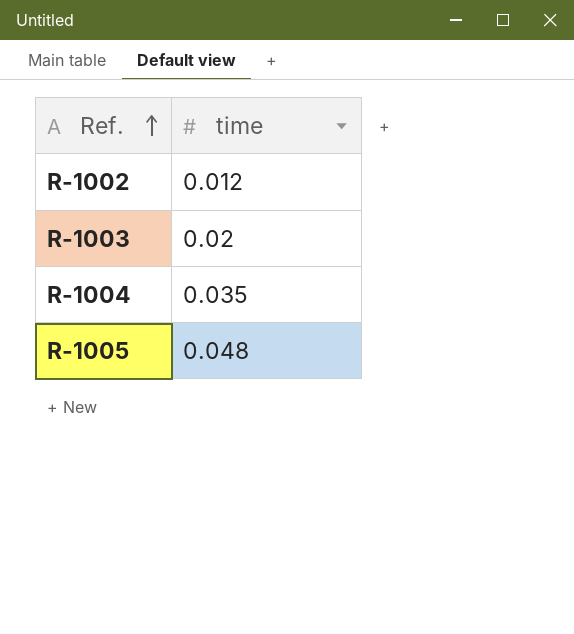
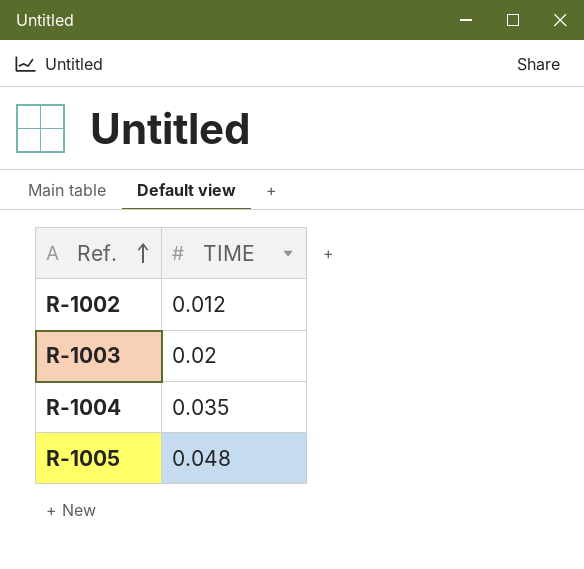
column name: time -> TIME

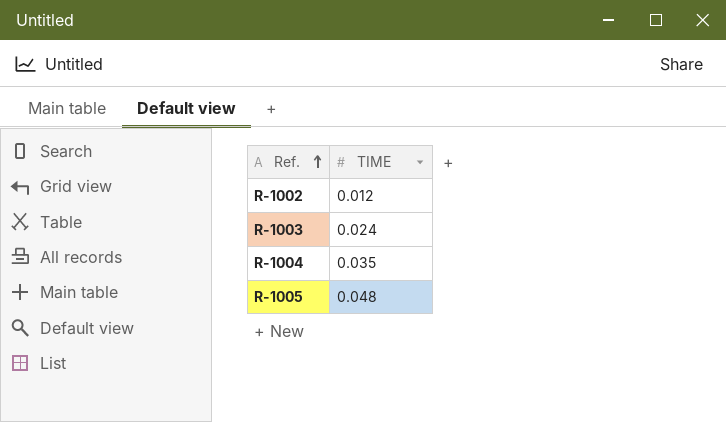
R-1003 | TIME: 0.02 -> 0.024

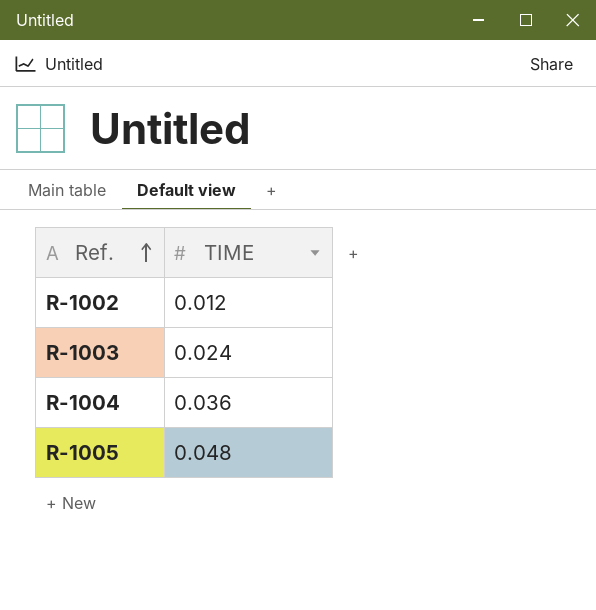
R-1004 | TIME: 0.035 -> 0.036

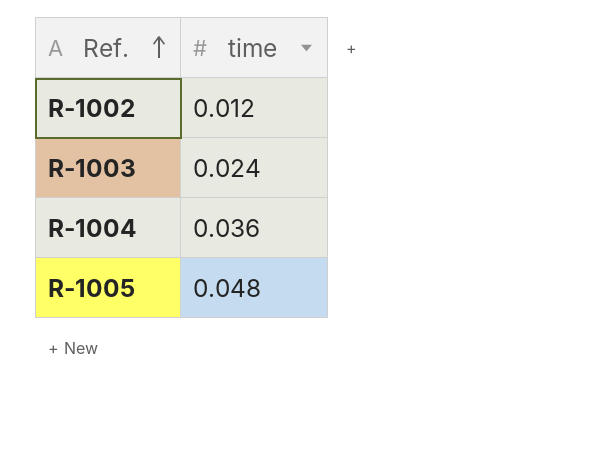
column name: TIME -> time

